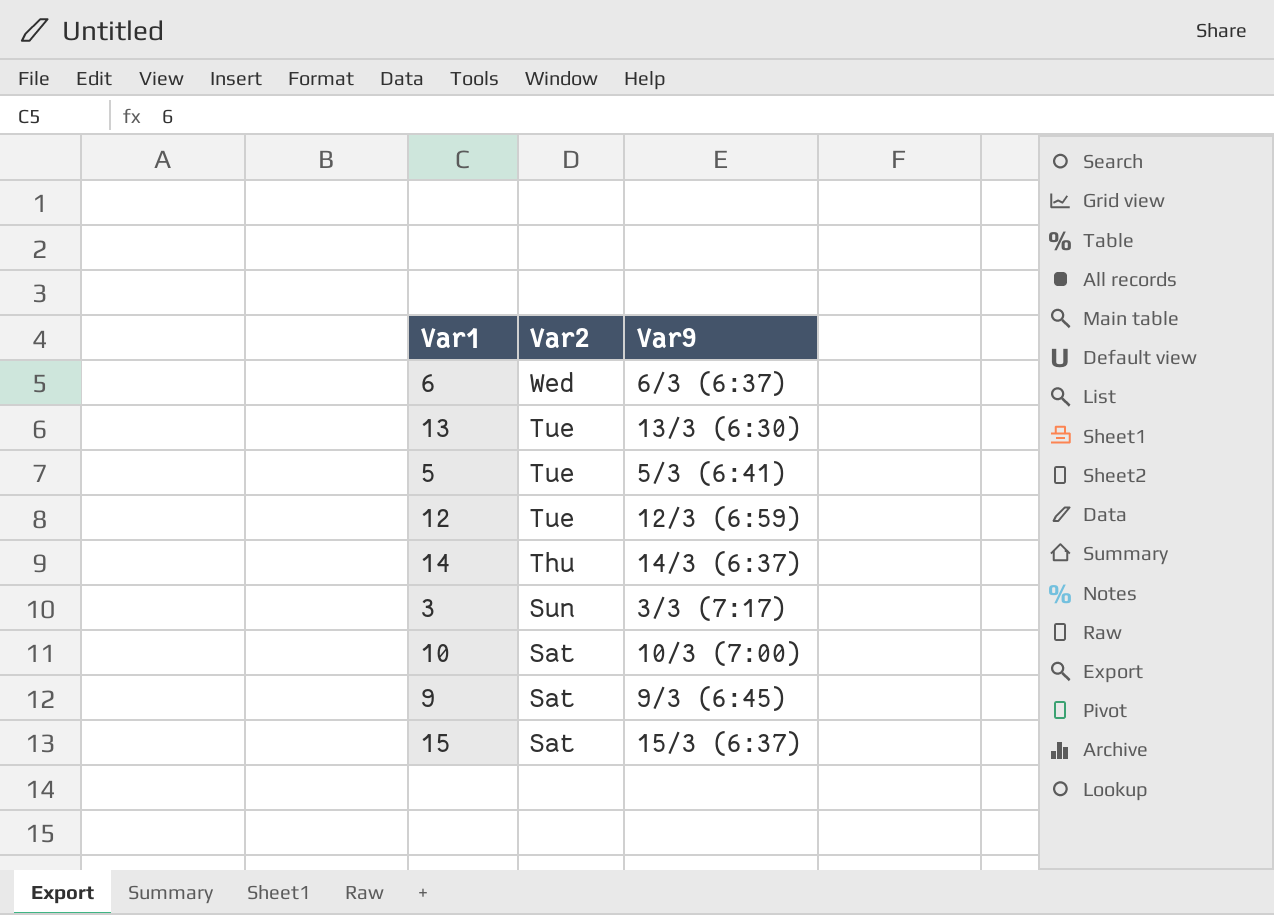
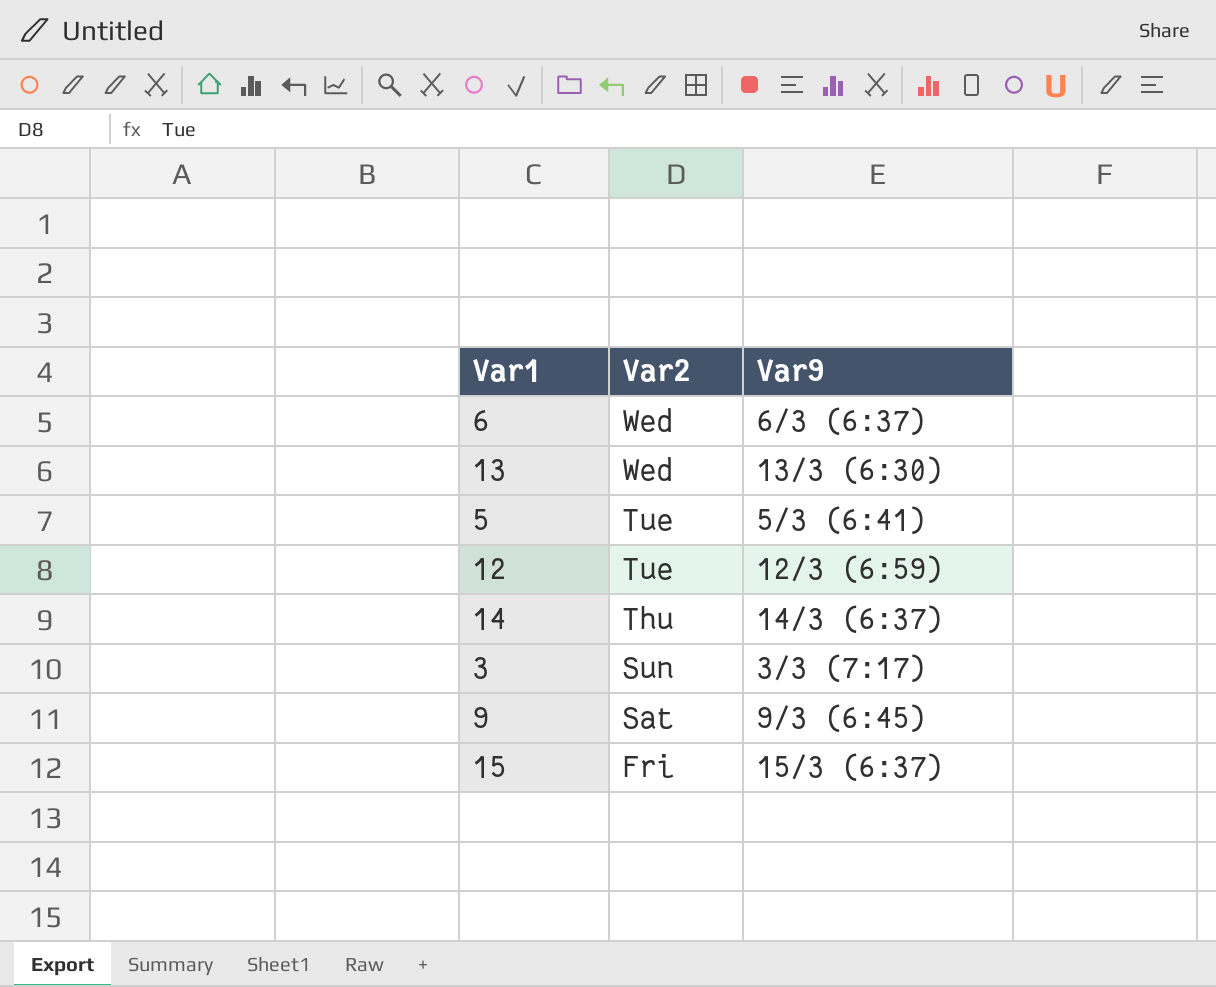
row 10: Sat | 10/3 (7:00) -> none
13 | Var2: Tue -> Wed
15 | Var2: Sat -> Fri

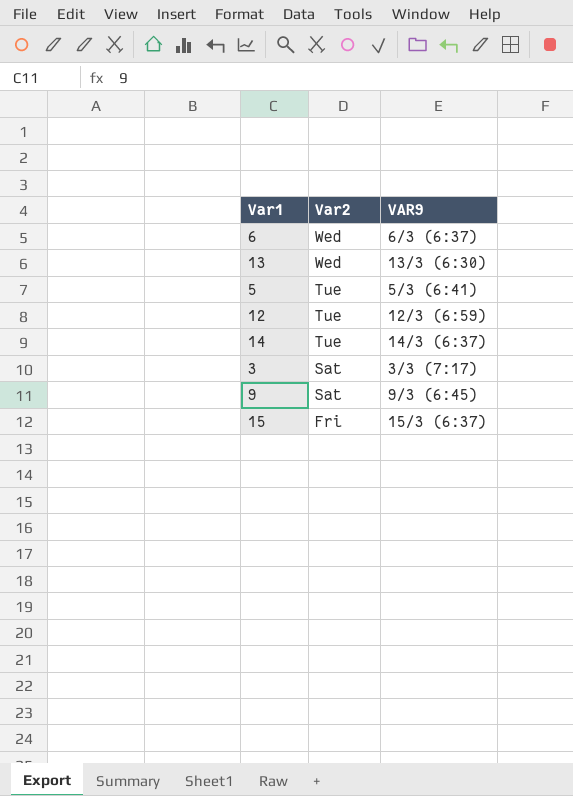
column name: Var9 -> VAR9
14 | Var2: Thu -> Tue
3 | Var2: Sun -> Sat

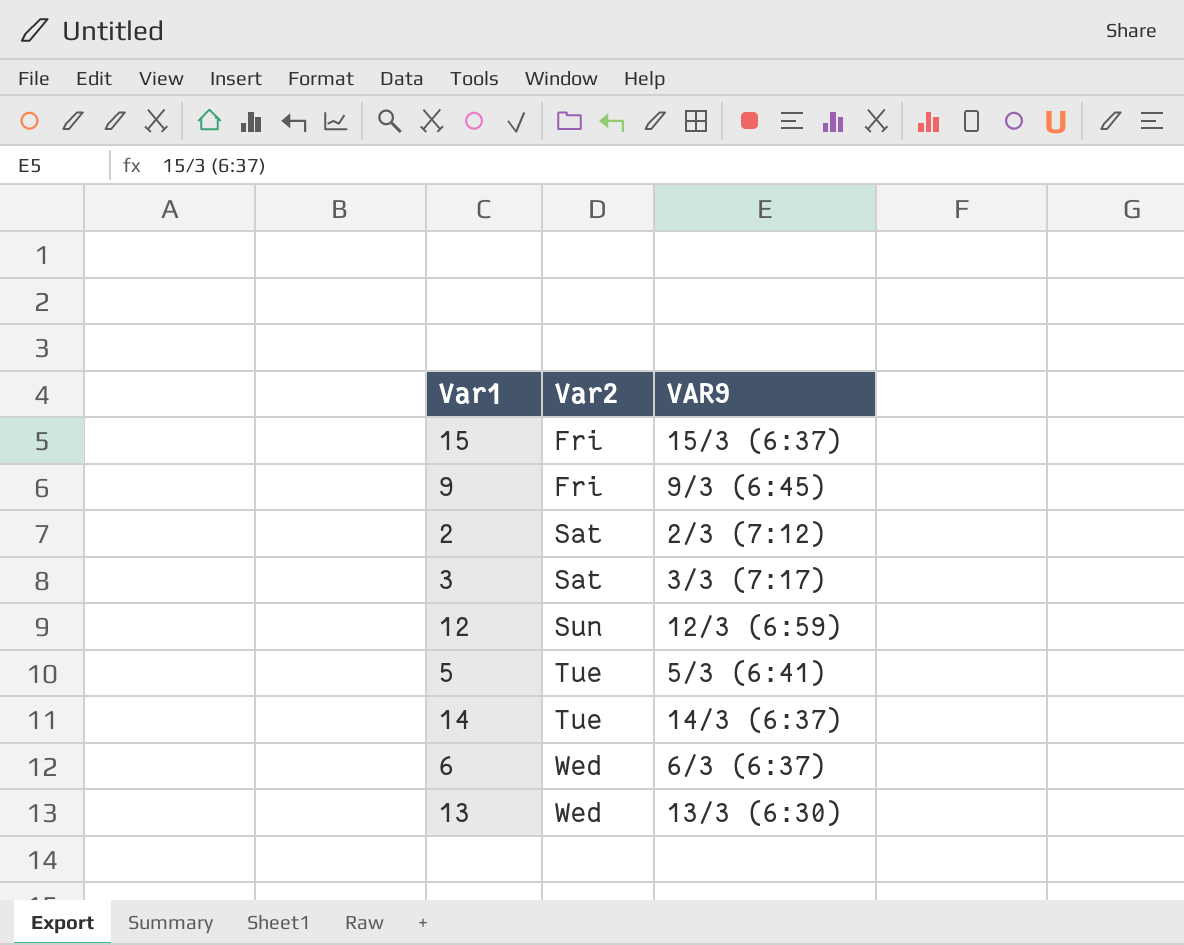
row order: Var2 descending -> Var2 ascending
9 | Var2: Sat -> Fri
row 2: none -> Sat | 2/3 (7:12)
12 | Var2: Tue -> Sun

